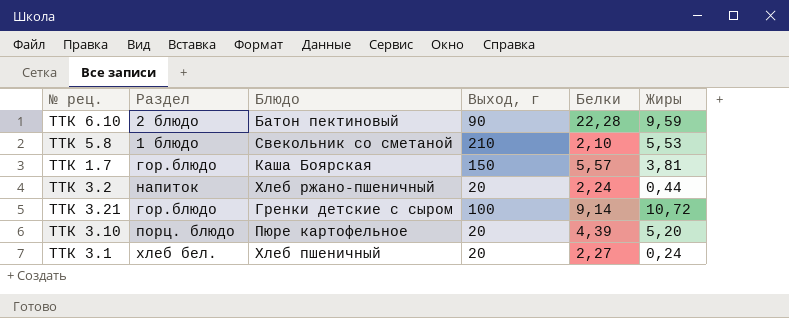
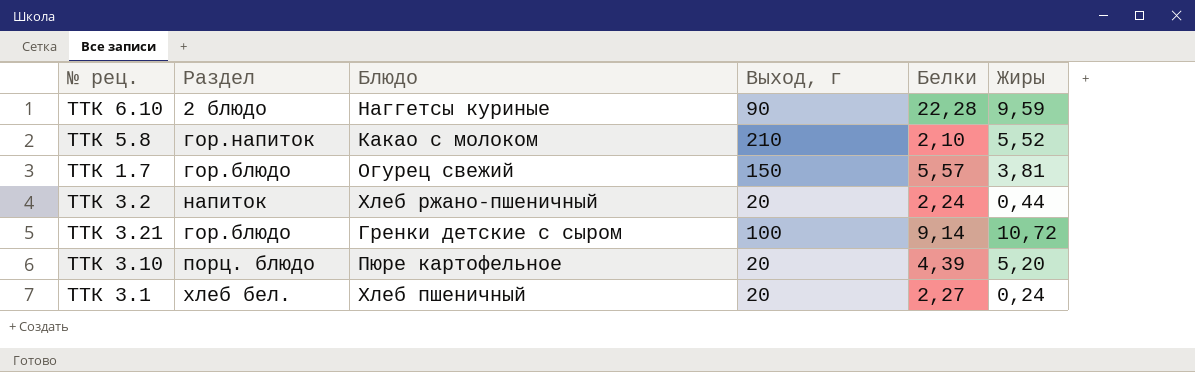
ТТК 6.10 | Блюдо: Батон пектиновый -> Наггетсы куриные
ТТК 5.8 | Раздел: 1 блюдо -> гор.напиток
ТТК 5.8 | Блюдо: Свекольник со сметаной -> Какао с молоком
ТТК 5.8 | Жиры: 5,53 -> 5,52
ТТК 1.7 | Блюдо: Каша Боярская -> Огурец свежий

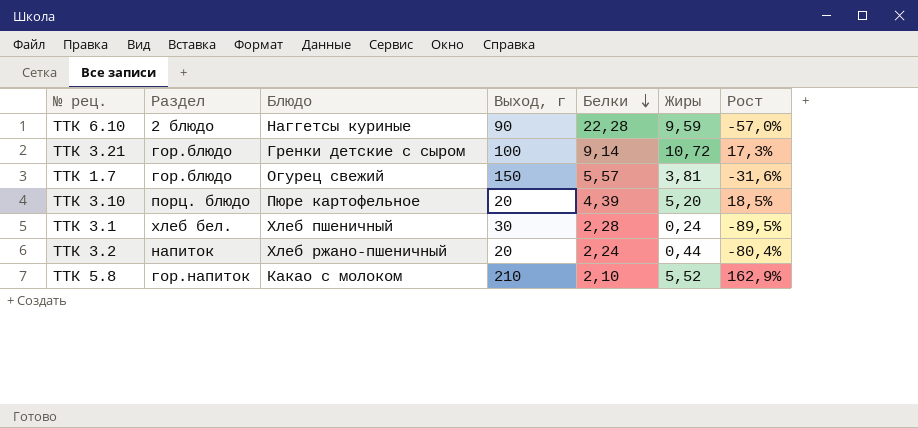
row order: none -> Белки descending
column Рост | formula: none -> ([Жиры] - [Белки]) / [Белки]
ТТК 3.1 | Выход, г: 20 -> 30
ТТК 3.1 | Белки: 2,27 -> 2,28

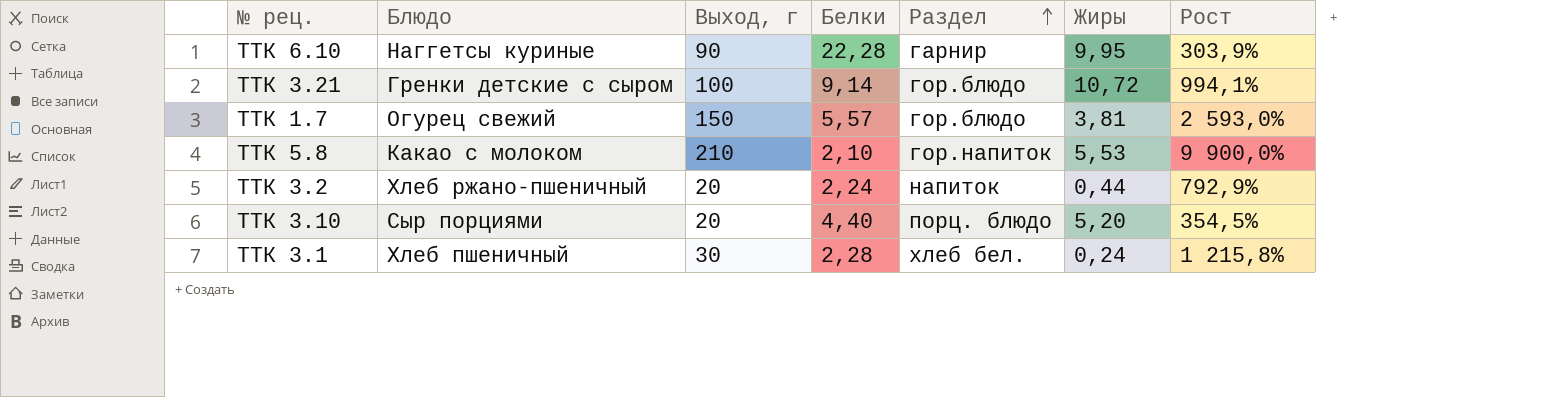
row order: Белки descending -> Раздел ascending
column Раздел | position: 2 -> 5
column Рост | formula: ([Жиры] - [Белки]) / [Белки] -> ([Выход, г] - [Белки]) / [Белки]
ТТК 6.10 | Раздел: 2 блюдо -> гарнир
ТТК 6.10 | Жиры: 9,59 -> 9,95
ТТК 5.8 | Жиры: 5,52 -> 5,53
ТТК 3.10 | Блюдо: Пюре картофельное -> Сыр порциями
ТТК 3.10 | Белки: 4,39 -> 4,40

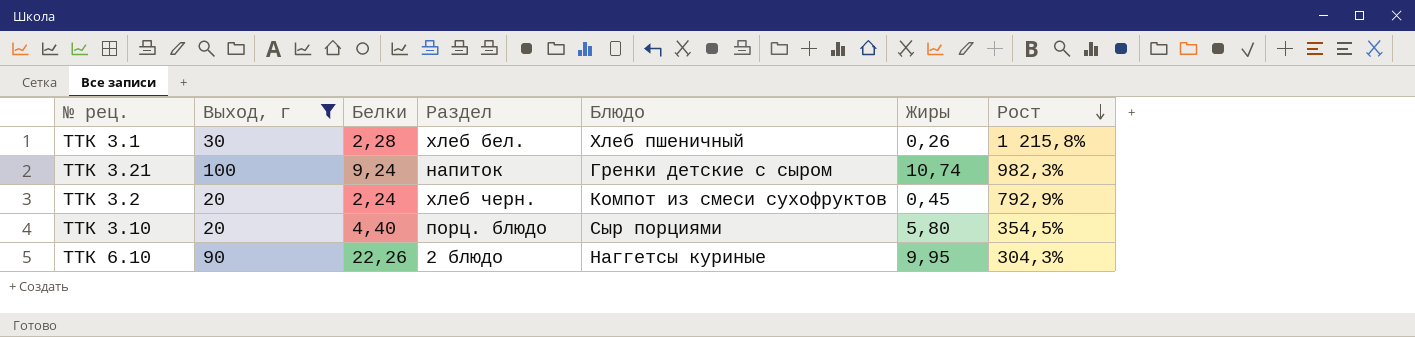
filter: none -> Выход, г <= 100
row order: Раздел ascending -> Рост descending
column Блюдо | position: 2 -> 5
ТТК 3.1 | Жиры: 0,24 -> 0,26
ТТК 3.21 | Белки: 9,14 -> 9,24
ТТК 3.21 | Раздел: гор.блюдо -> напиток
ТТК 3.21 | Жиры: 10,72 -> 10,74
ТТК 3.21 | Рост: 994,1% -> 982,3%
ТТК 3.2 | Раздел: напиток -> хлеб черн.
ТТК 3.2 | Блюдо: Хлеб ржано-пшеничный -> Компот из смеси сухофруктов
ТТК 3.2 | Жиры: 0,44 -> 0,45
ТТК 3.10 | Жиры: 5,20 -> 5,80
ТТК 6.10 | Белки: 22,28 -> 22,26
ТТК 6.10 | Раздел: гарнир -> 2 блюдо
ТТК 6.10 | Рост: 303,9% -> 304,3%

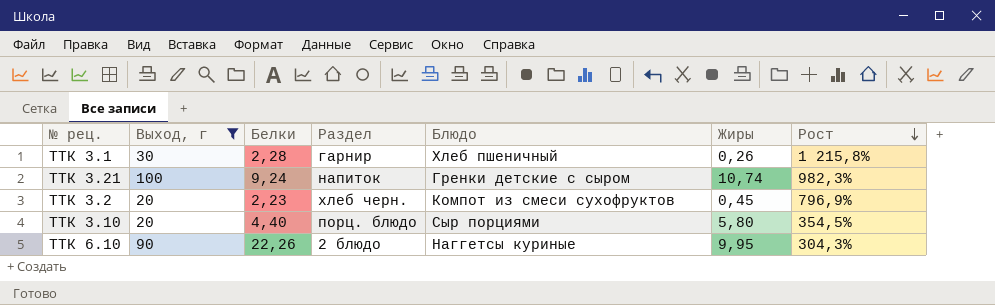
ТТК 3.1 | Раздел: хлеб бел. -> гарнир
ТТК 3.2 | Белки: 2,24 -> 2,23
ТТК 3.2 | Рост: 792,9% -> 796,9%

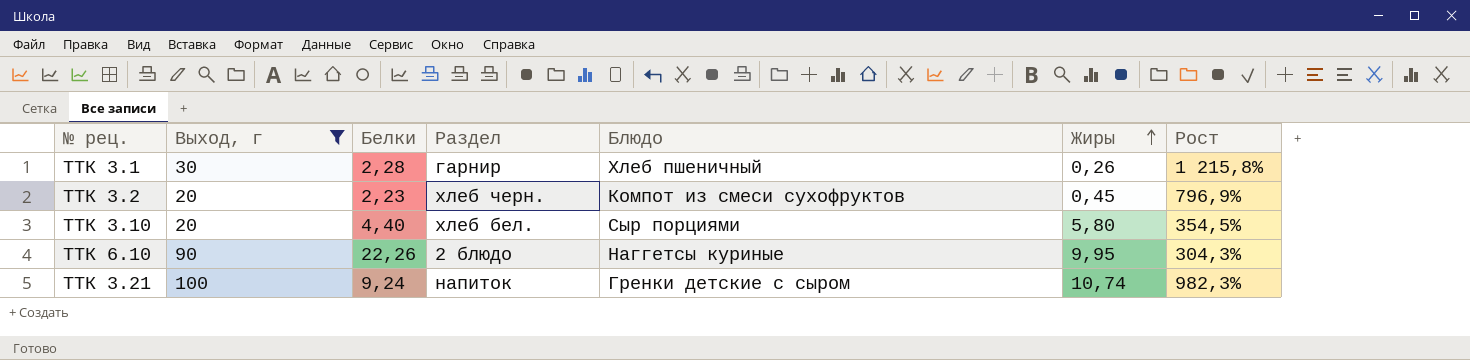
row order: Рост descending -> Жиры ascending
ТТК 3.10 | Раздел: порц. блюдо -> хлеб бел.

